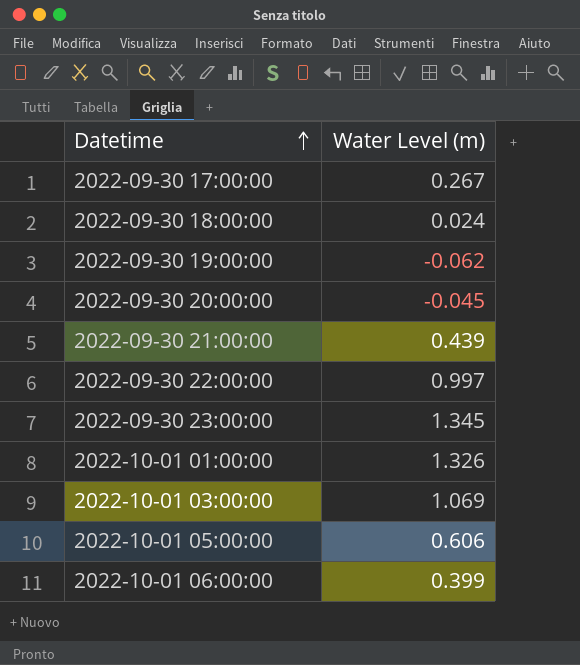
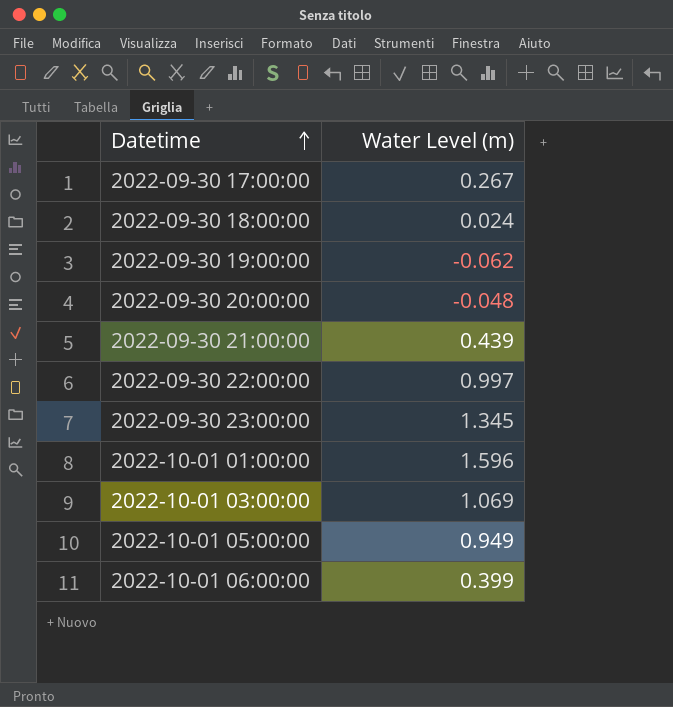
2022-09-30 20:00:00 | Water Level (m): -0.045 -> -0.048
2022-10-01 01:00:00 | Water Level (m): 1.326 -> 1.596
2022-10-01 05:00:00 | Water Level (m): 0.606 -> 0.949

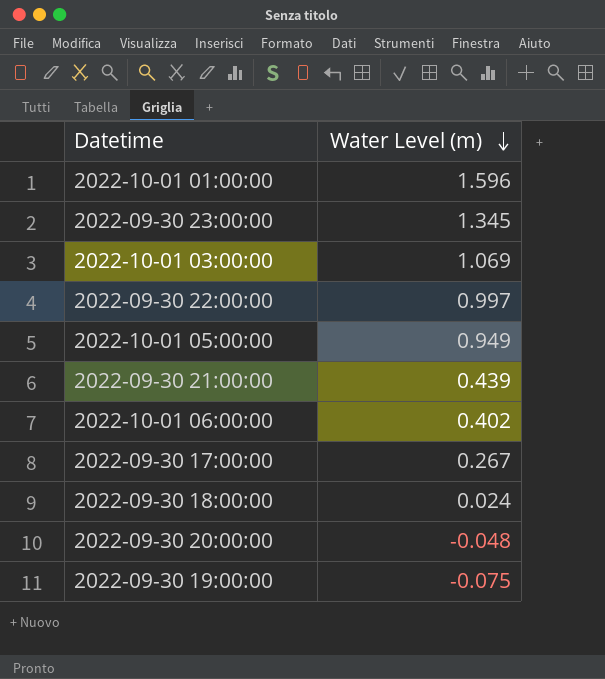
row order: Datetime ascending -> Water Level (m) descending
2022-10-01 06:00:00 | Water Level (m): 0.399 -> 0.402
2022-09-30 19:00:00 | Water Level (m): -0.062 -> -0.075

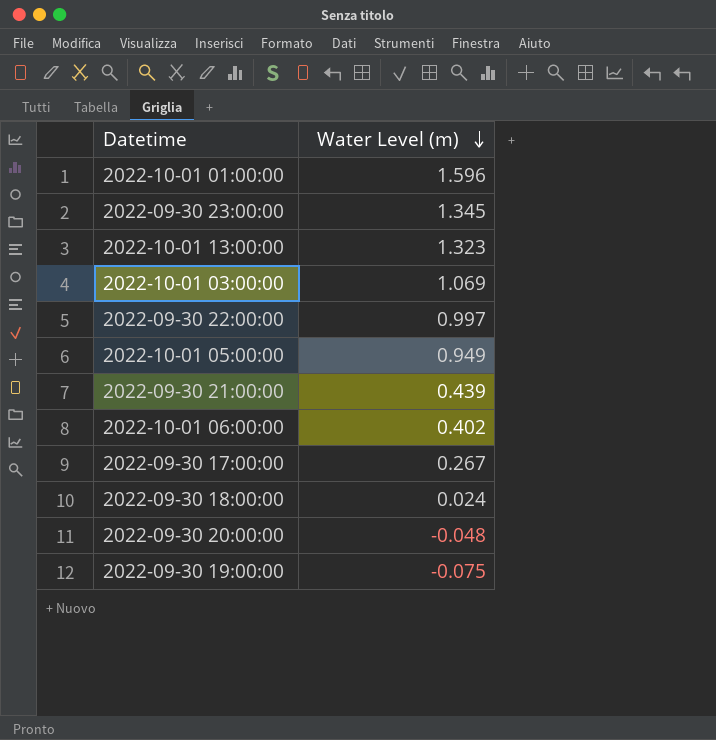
row 2022-10-01 13:00:00: none -> 1.323

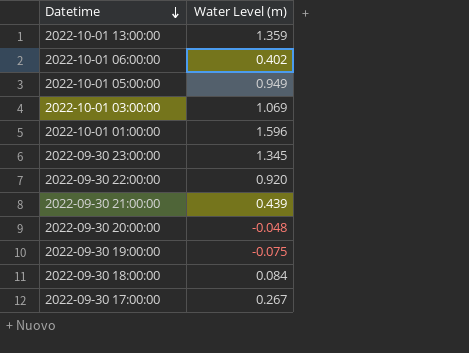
row order: Water Level (m) descending -> Datetime descending
2022-10-01 13:00:00 | Water Level (m): 1.323 -> 1.359
2022-09-30 22:00:00 | Water Level (m): 0.997 -> 0.920
2022-09-30 18:00:00 | Water Level (m): 0.024 -> 0.084

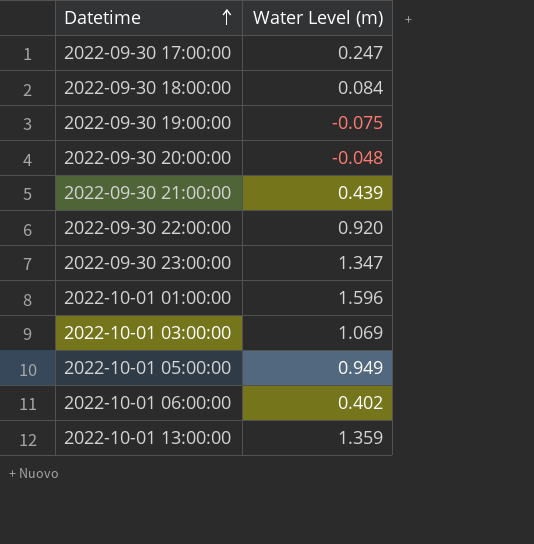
row order: Datetime descending -> Datetime ascending
2022-09-30 17:00:00 | Water Level (m): 0.267 -> 0.247
2022-09-30 23:00:00 | Water Level (m): 1.345 -> 1.347

